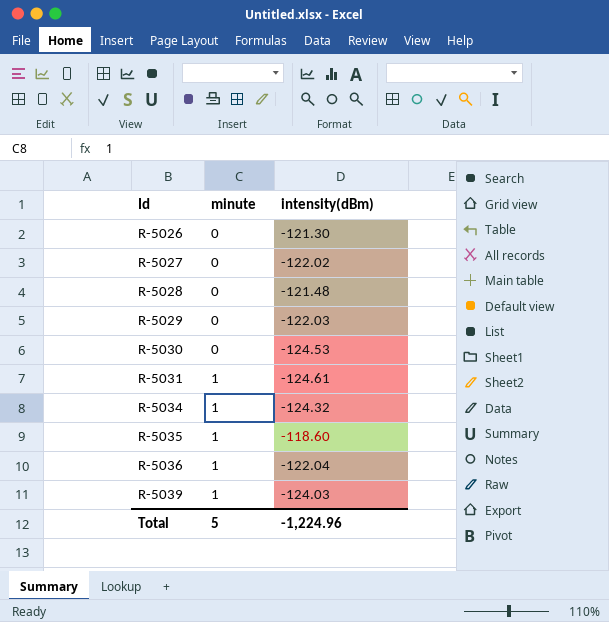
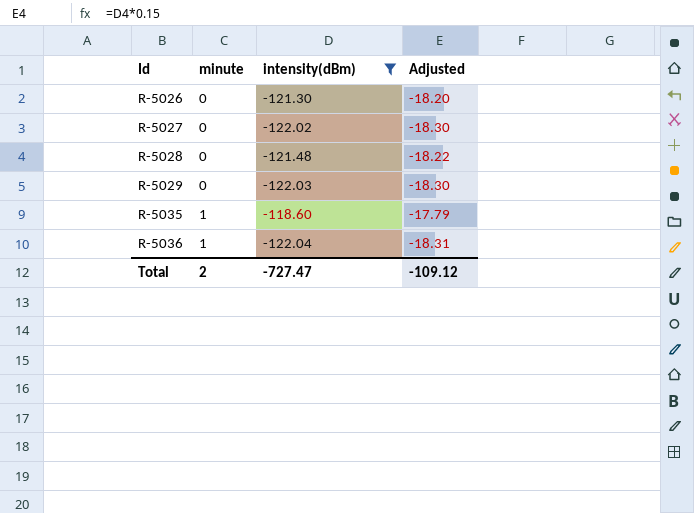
filter: none -> intensity(dBm) >= -122.04
column Adjusted | formula: none -> [intensity(dBm)] * 0.15
Total | minute: 5 -> 2
Total | intensity(dBm): -1,224.96 -> -727.47

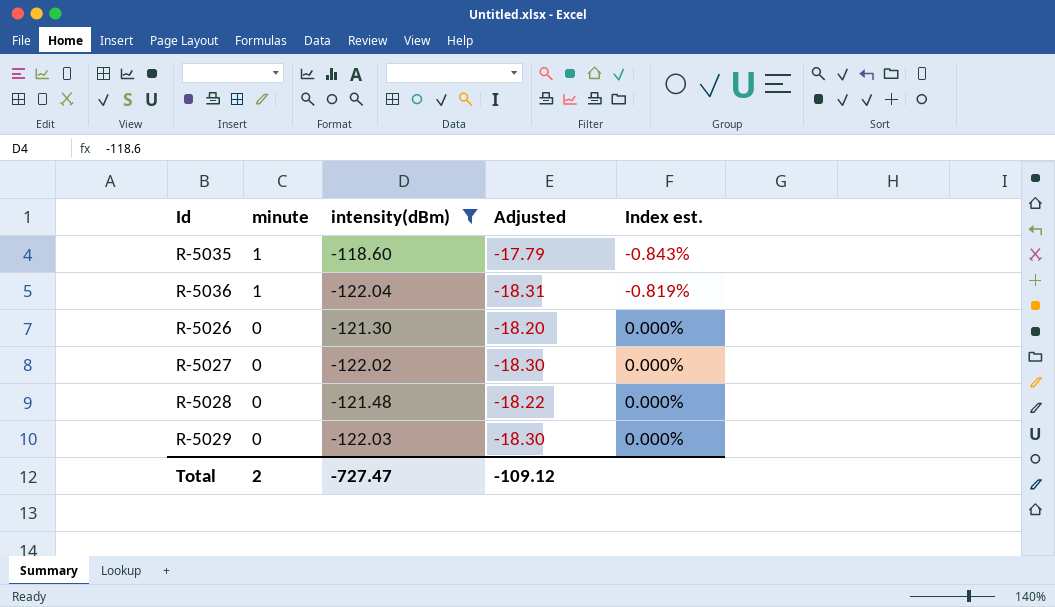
row order: Id ascending -> minute descending
column Index est. | formula: none -> [minute] / [intensity(dBm)]

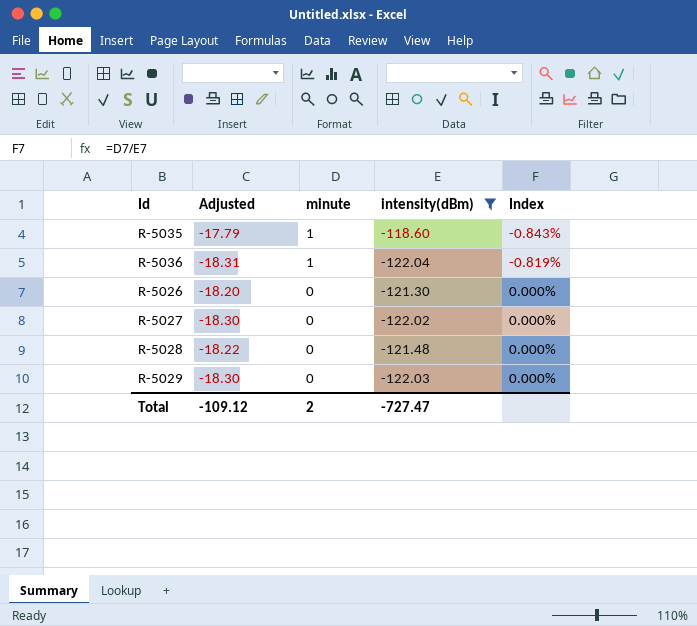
column Adjusted | position: 4 -> 2
column name: Index est. -> Index

